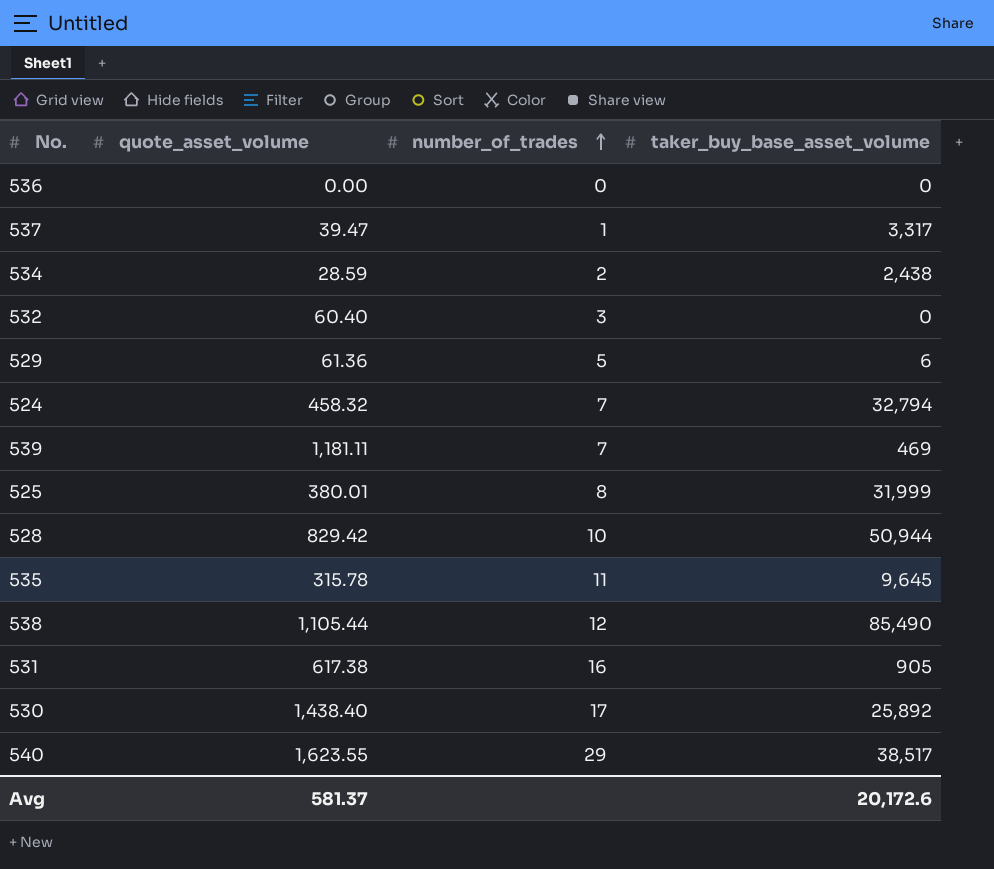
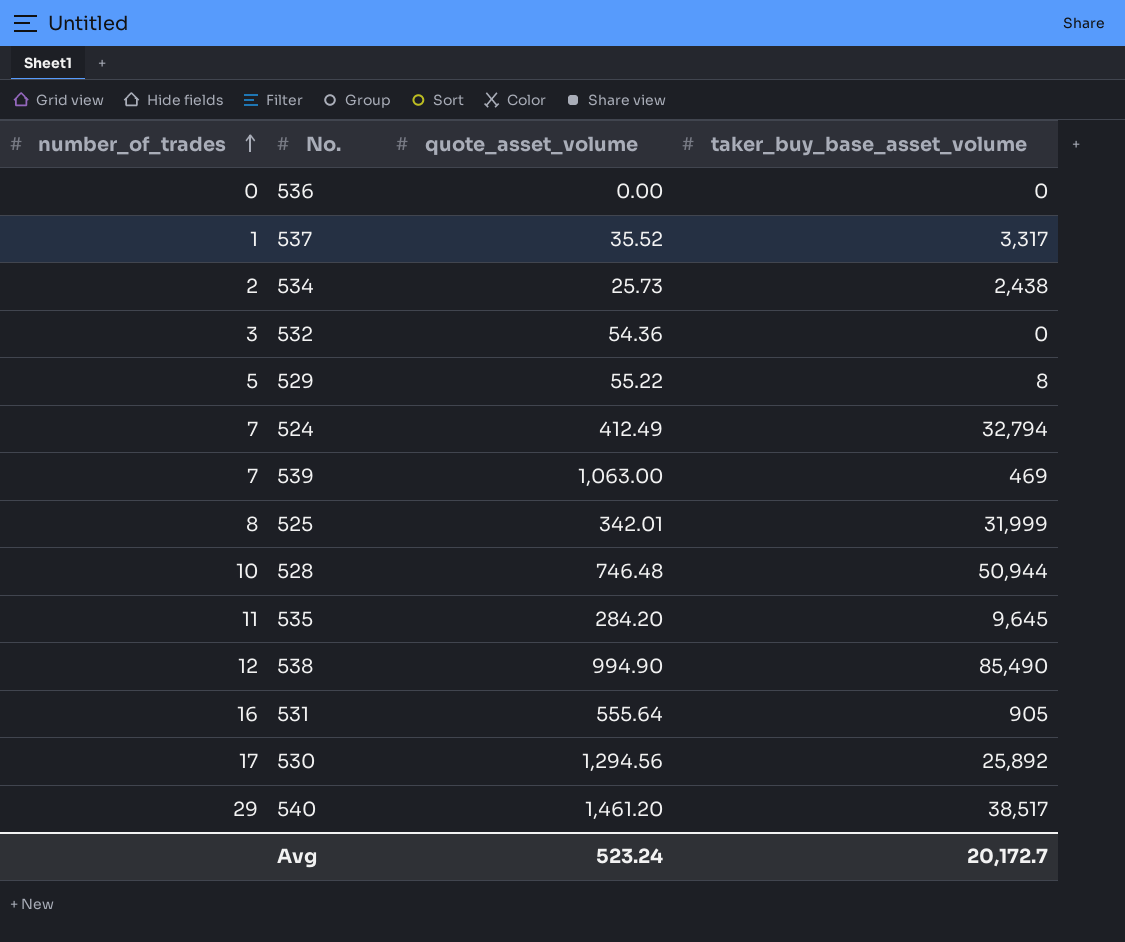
column number_of_trades | position: 3 -> 1
537 | quote_asset_volume: 39.47 -> 35.52
534 | quote_asset_volume: 28.59 -> 25.73
532 | quote_asset_volume: 60.40 -> 54.36
529 | quote_asset_volume: 61.36 -> 55.22
529 | taker_buy_base_asset_volume: 6 -> 8
524 | quote_asset_volume: 458.32 -> 412.49
539 | quote_asset_volume: 1,181.11 -> 1,063.00
525 | quote_asset_volume: 380.01 -> 342.01
528 | quote_asset_volume: 829.42 -> 746.48
535 | quote_asset_volume: 315.78 -> 284.20
538 | quote_asset_volume: 1,105.44 -> 994.90
531 | quote_asset_volume: 617.38 -> 555.64
530 | quote_asset_volume: 1,438.40 -> 1,294.56
540 | quote_asset_volume: 1,623.55 -> 1,461.20
Avg | quote_asset_volume: 581.37 -> 523.24
Avg | taker_buy_base_asset_volume: 20,172.6 -> 20,172.7

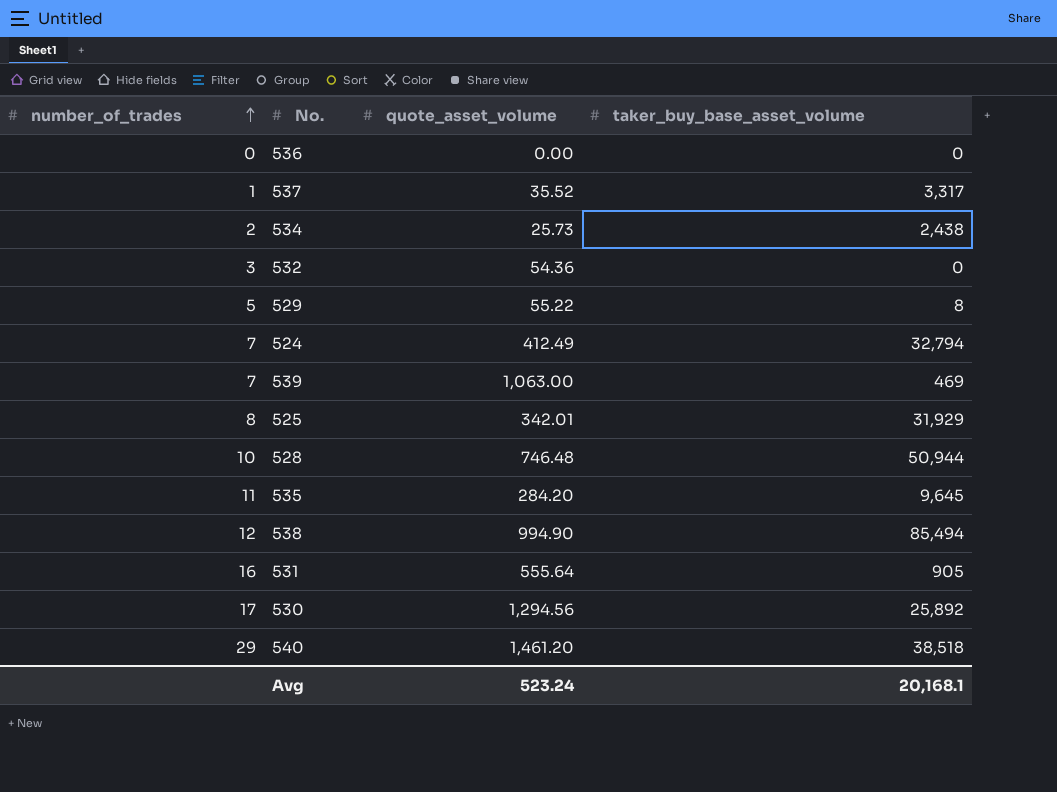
525 | taker_buy_base_asset_volume: 31,999 -> 31,929
538 | taker_buy_base_asset_volume: 85,490 -> 85,494
540 | taker_buy_base_asset_volume: 38,517 -> 38,518
Avg | taker_buy_base_asset_volume: 20,172.7 -> 20,168.1

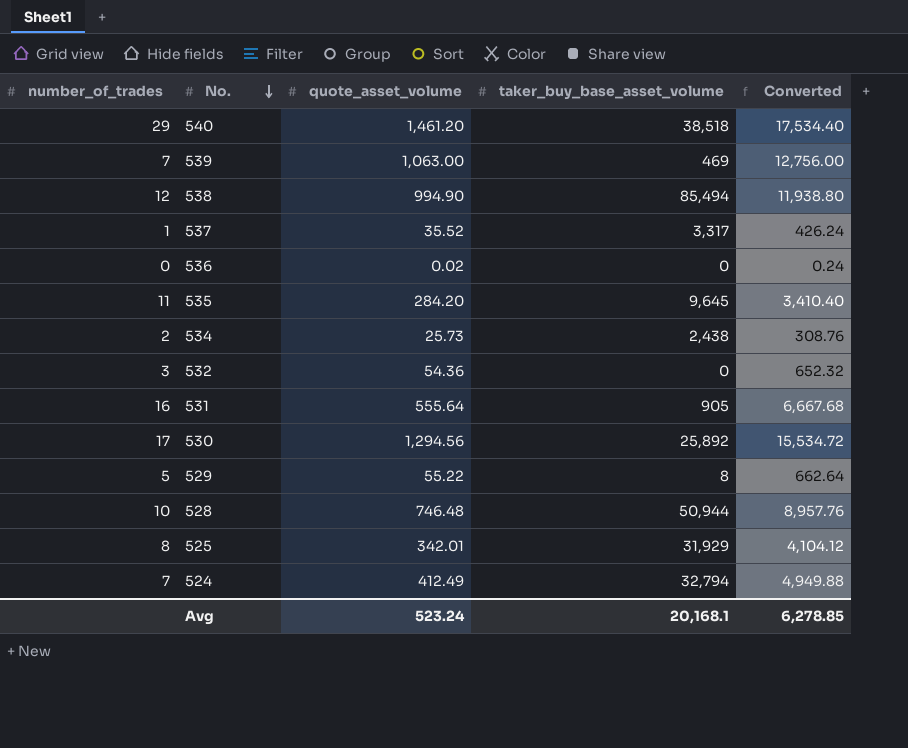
row order: number_of_trades ascending -> No. descending
column Converted | formula: none -> [quote_asset_volume] * 12
536 | quote_asset_volume: 0.00 -> 0.02

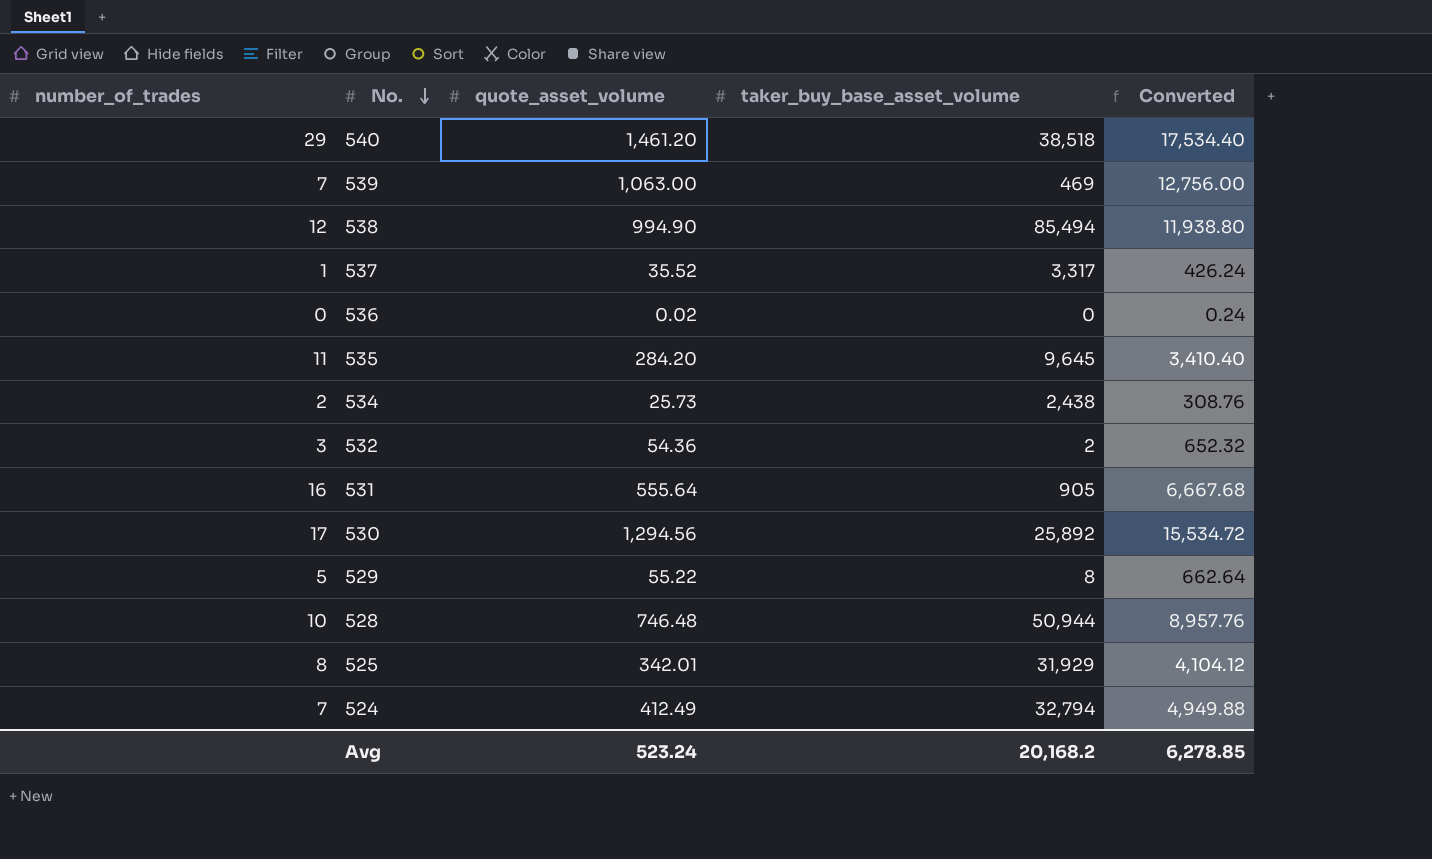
532 | taker_buy_base_asset_volume: 0 -> 2
Avg | taker_buy_base_asset_volume: 20,168.1 -> 20,168.2

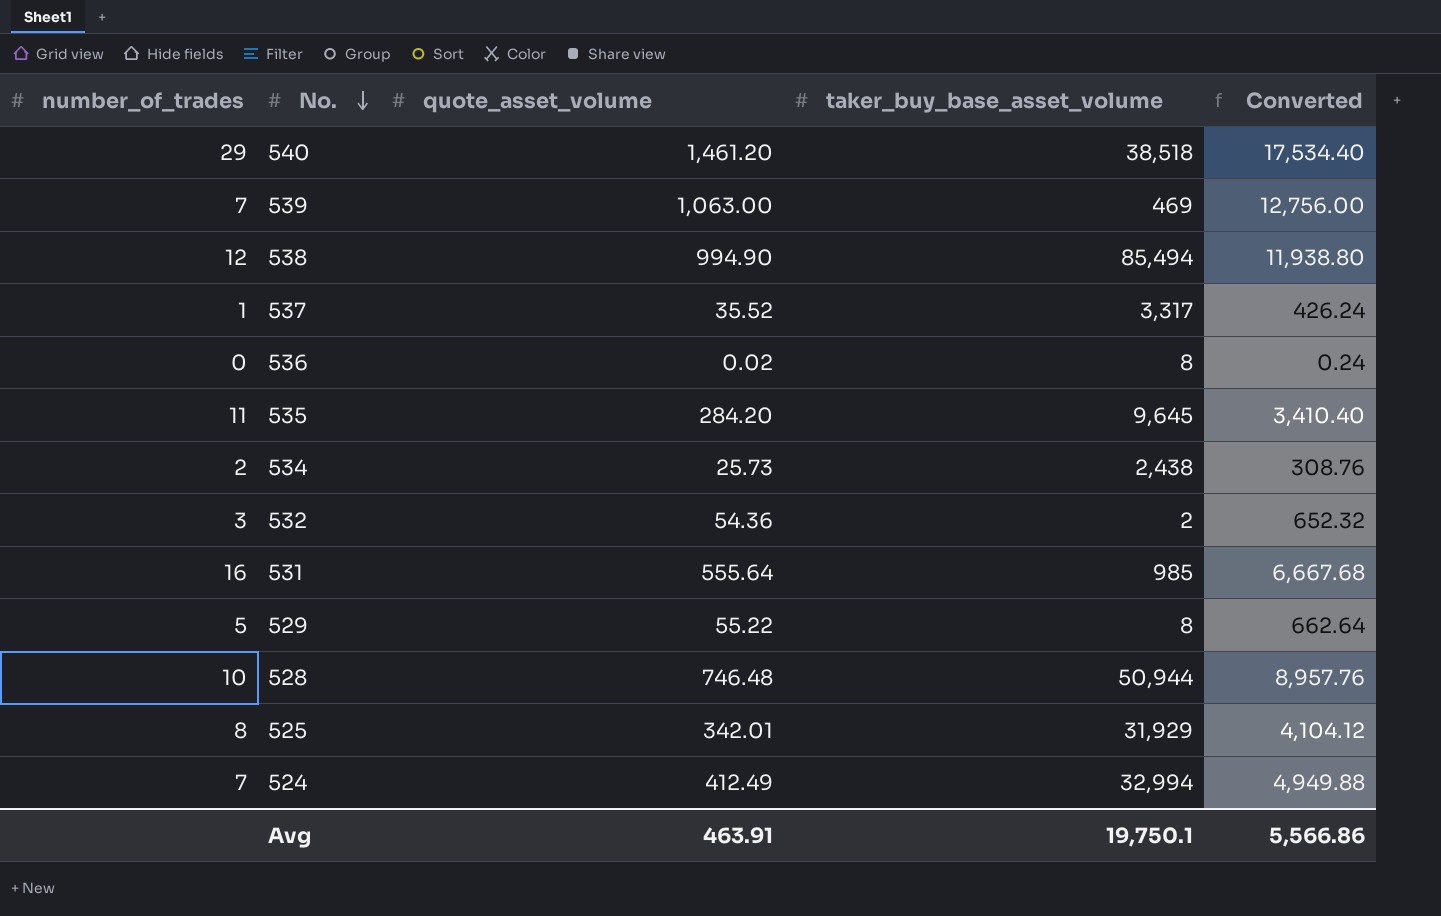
row 530: 17 | 1,294.56 | 25,892 | 15,534.72 -> none
536 | taker_buy_base_asset_volume: 0 -> 8
531 | taker_buy_base_asset_volume: 905 -> 985
524 | taker_buy_base_asset_volume: 32,794 -> 32,994
Avg | quote_asset_volume: 523.24 -> 463.91
Avg | taker_buy_base_asset_volume: 20,168.2 -> 19,750.1
Avg | Converted: 6,278.85 -> 5,566.86

